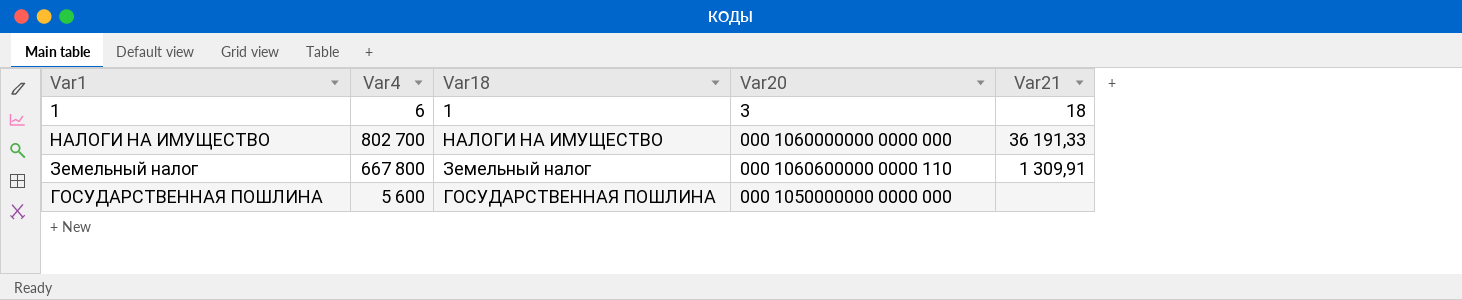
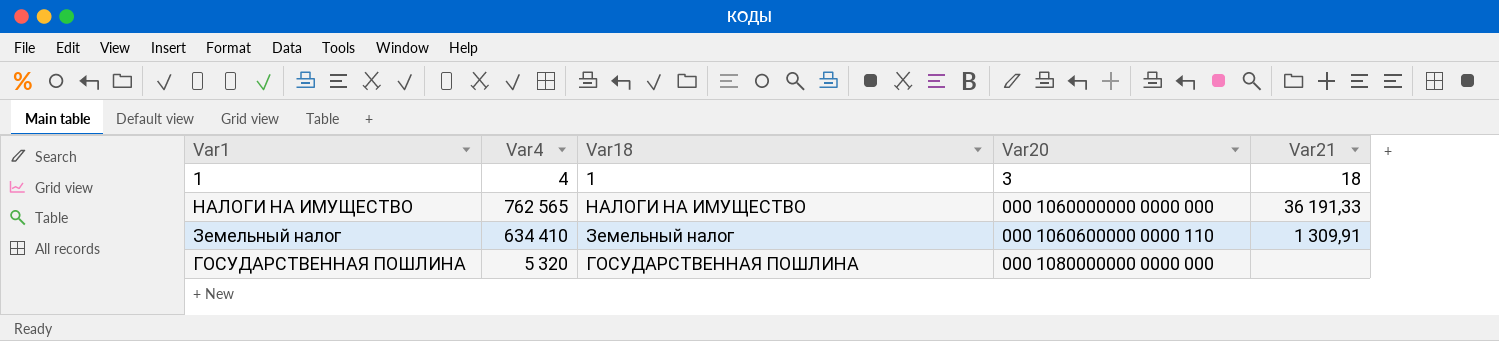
1 | Var4: 6 -> 4
НАЛОГИ НА ИМУЩЕСТВО | Var4: 802 700 -> 762 565
Земельный налог | Var4: 667 800 -> 634 410
ГОСУДАРСТВЕННАЯ ПОШЛИНА | Var4: 5 600 -> 5 320
ГОСУДАРСТВЕННАЯ ПОШЛИНА | Var20: 000 1050000000 0000 000 -> 000 1080000000 0000 000

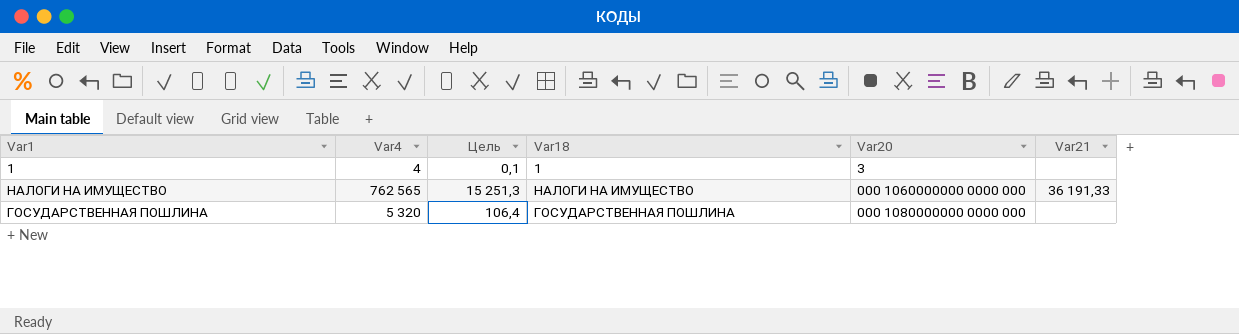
column Цель | formula: none -> [Var4] * 0,02
row Земельный налог: 634 410 | Земельный налог | 000 1060600000 0000 110 | 1 309,91 -> none
1 | Var21: 18 -> none

